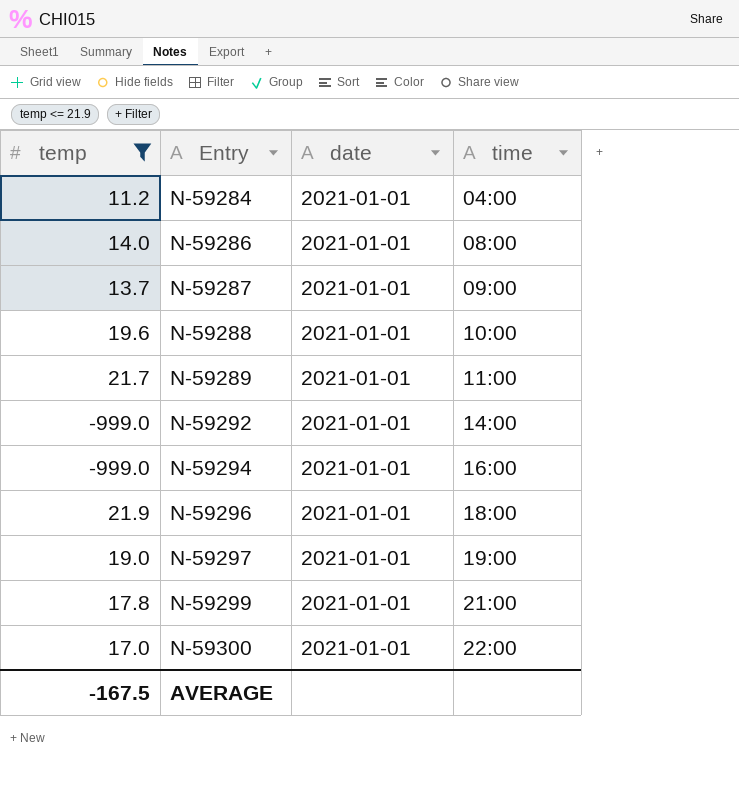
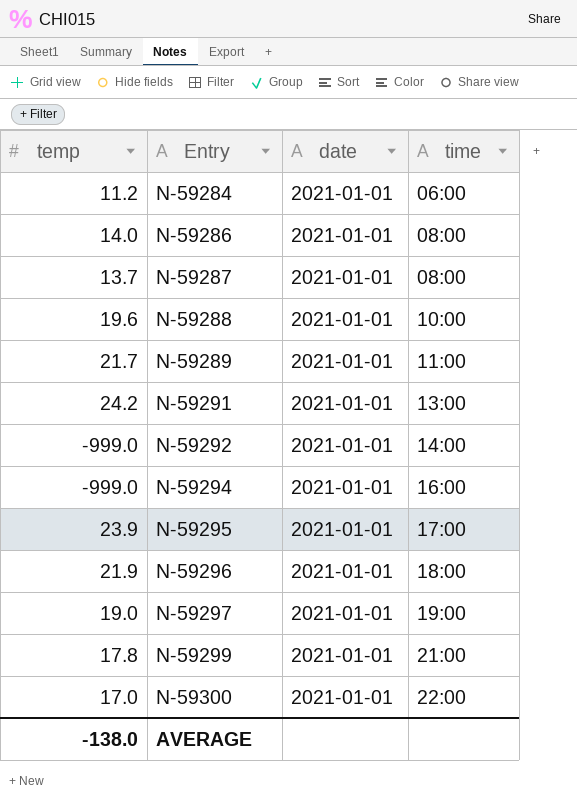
filter: temp <= 21.9 -> none
N-59284 | time: 04:00 -> 06:00
N-59287 | time: 09:00 -> 08:00
AVERAGE | temp: -167.5 -> -138.0

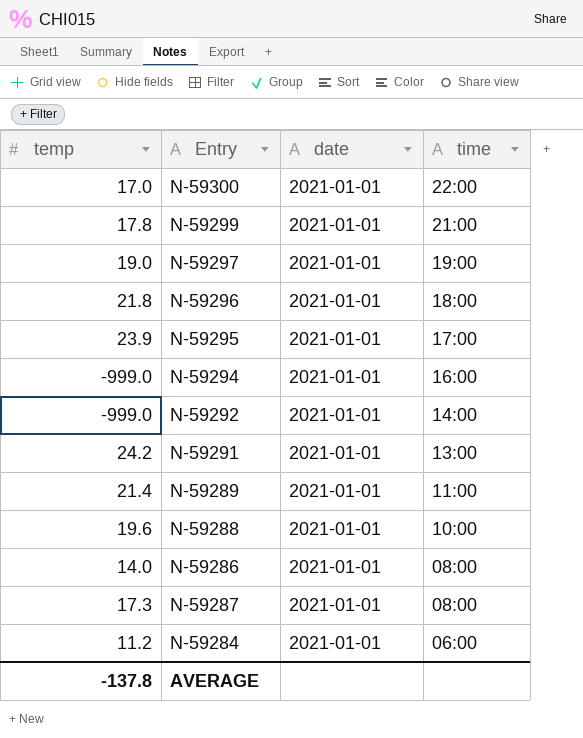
row order: Entry ascending -> time descending
N-59296 | temp: 21.9 -> 21.8
N-59289 | temp: 21.7 -> 21.4
N-59287 | temp: 13.7 -> 17.3
AVERAGE | temp: -138.0 -> -137.8

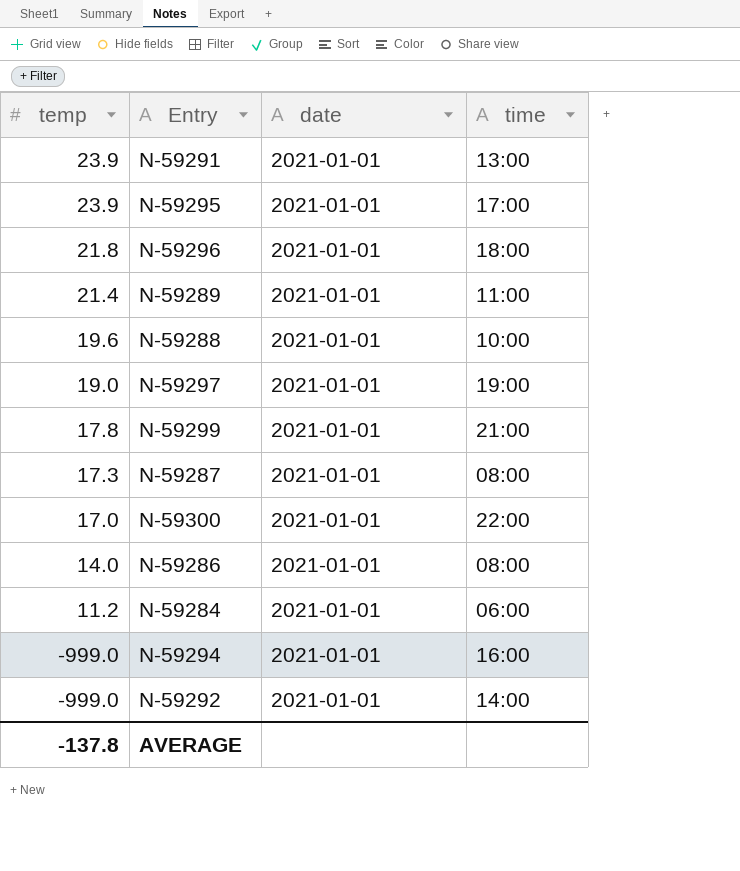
row order: time descending -> temp descending
N-59291 | temp: 24.2 -> 23.9

